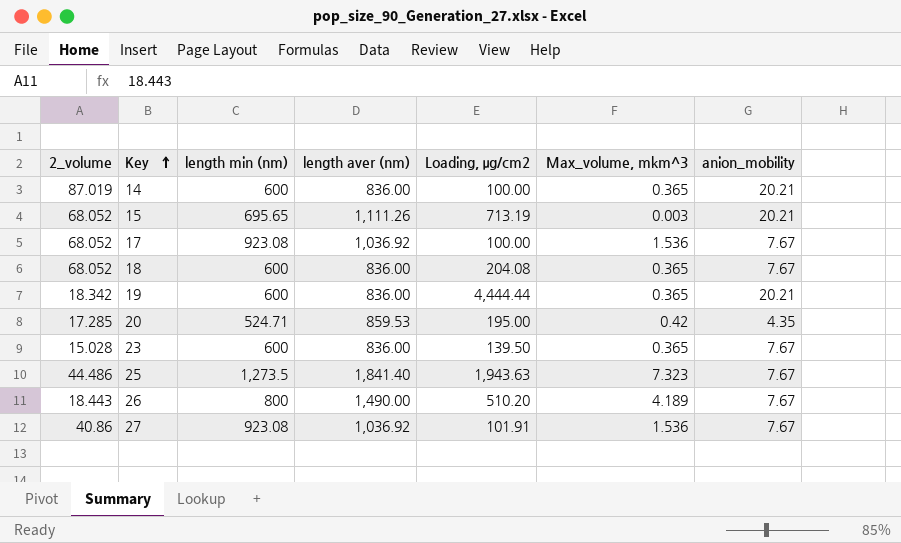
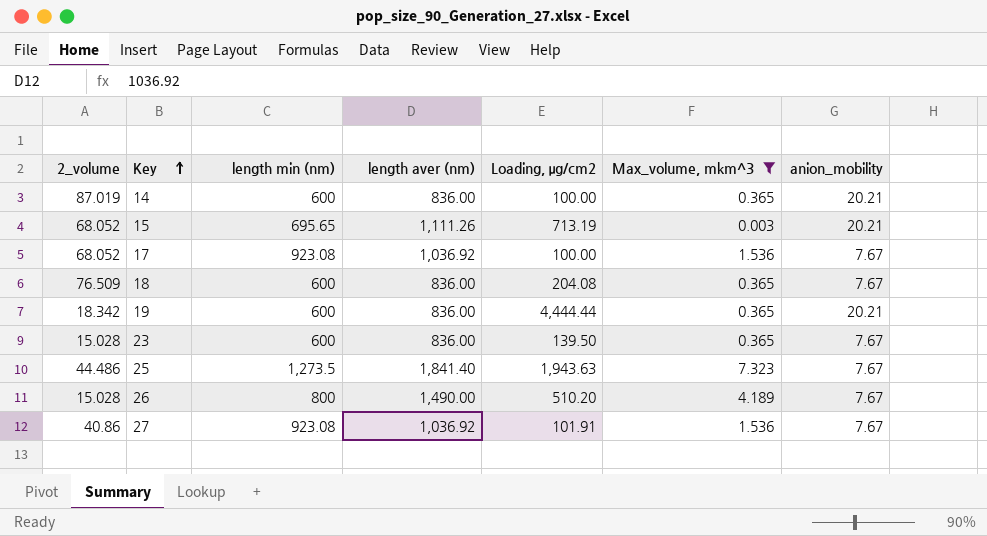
filter: none -> Max_volume, mkm^3 != 0.42
18 | 2_volume: 68.052 -> 76.509
26 | 2_volume: 18.443 -> 15.028

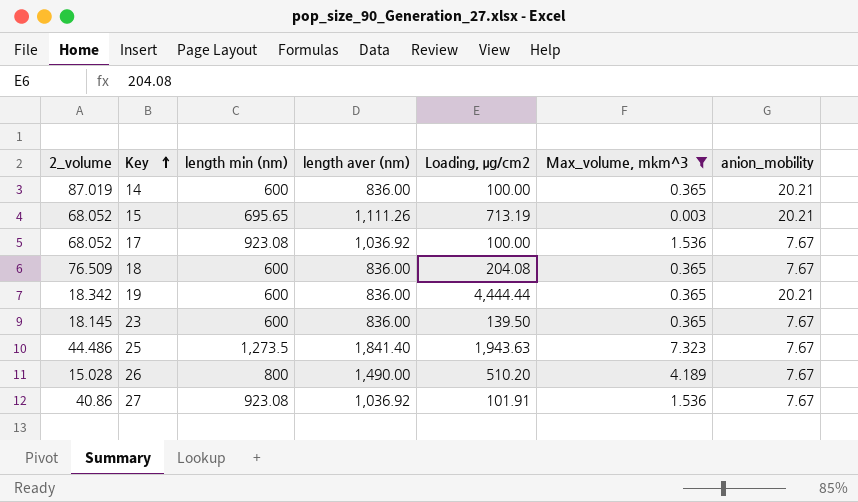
23 | 2_volume: 15.028 -> 18.145

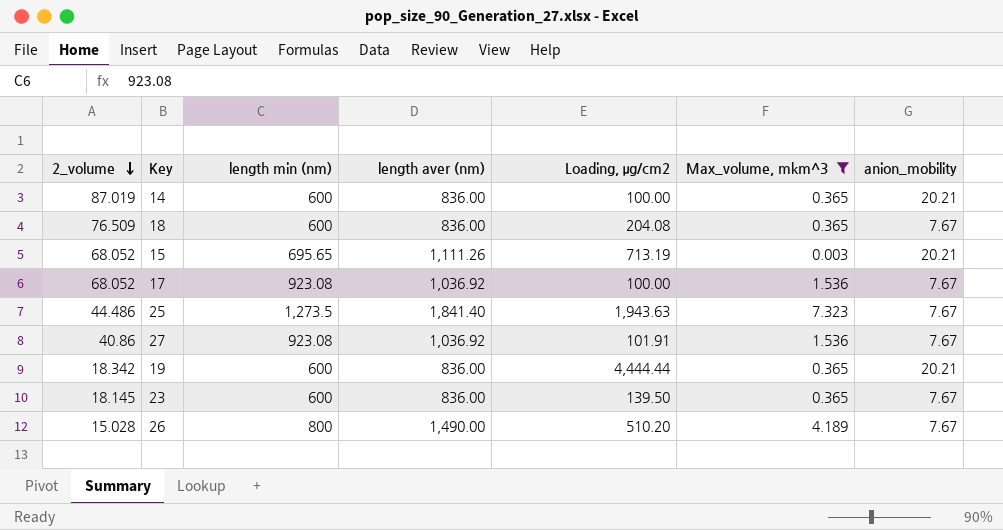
row order: Key ascending -> 2_volume descending

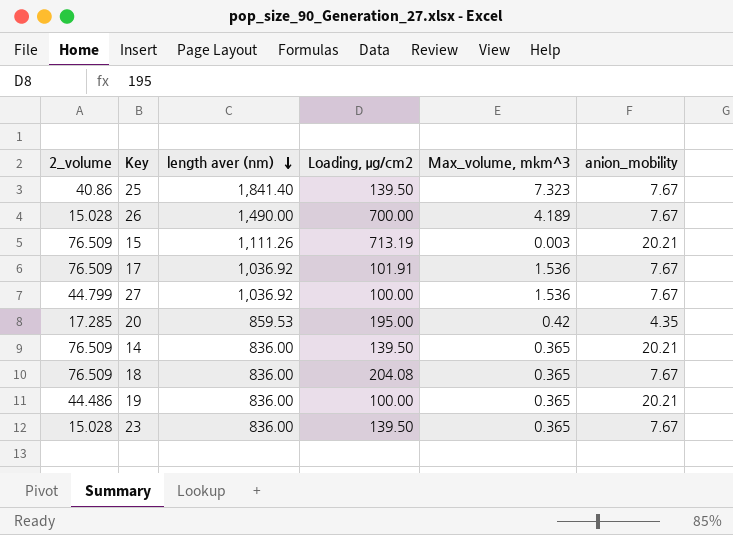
filter: Max_volume, mkm^3 != 0.42 -> none
row order: 2_volume descending -> length aver (nm) descending
column length min (nm) | position: 3 -> none
25 | 2_volume: 44.486 -> 40.86
25 | Loading, μg/cm2: 1,943.63 -> 139.50
26 | Loading, μg/cm2: 510.20 -> 700.00
15 | 2_volume: 68.052 -> 76.509
17 | 2_volume: 68.052 -> 76.509
17 | Loading, μg/cm2: 100.00 -> 101.91
27 | 2_volume: 40.86 -> 44.799
27 | Loading, μg/cm2: 101.91 -> 100.00
14 | 2_volume: 87.019 -> 76.509
14 | Loading, μg/cm2: 100.00 -> 139.50
19 | 2_volume: 18.342 -> 44.486
19 | Loading, μg/cm2: 4,444.44 -> 100.00
23 | 2_volume: 18.145 -> 15.028

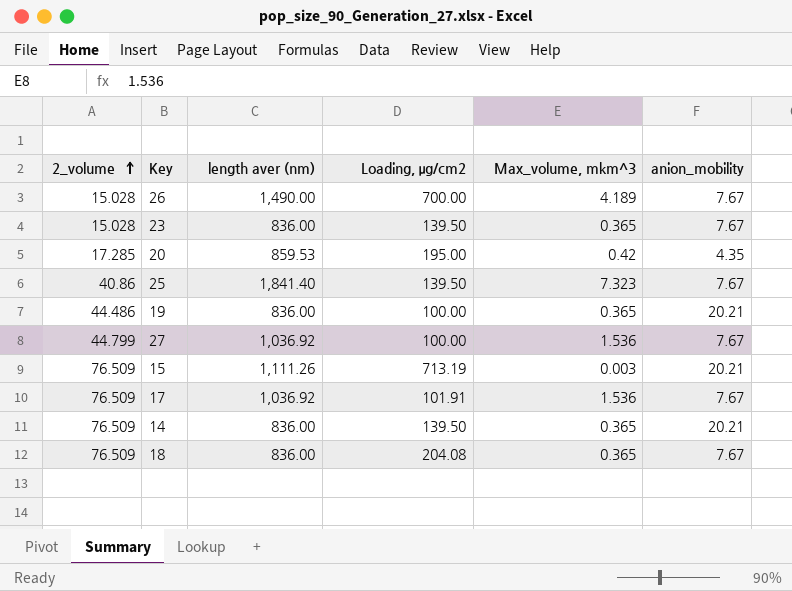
row order: length aver (nm) descending -> 2_volume ascending

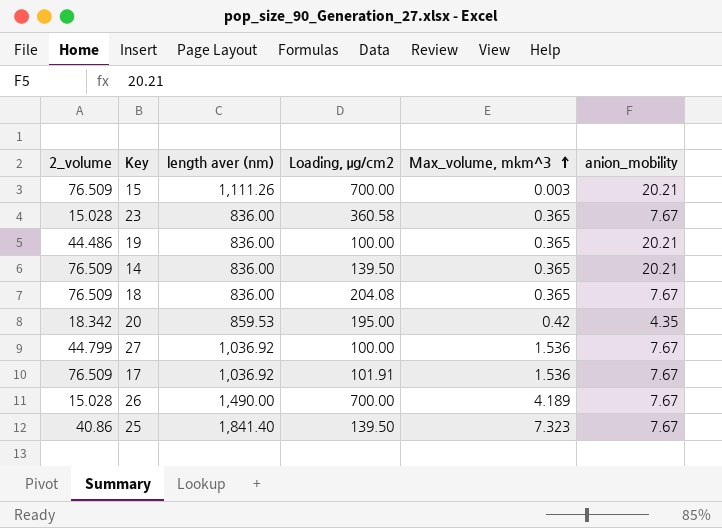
row order: 2_volume ascending -> Max_volume, mkm^3 ascending
15 | Loading, μg/cm2: 713.19 -> 700.00
23 | Loading, μg/cm2: 139.50 -> 360.58
20 | 2_volume: 17.285 -> 18.342

